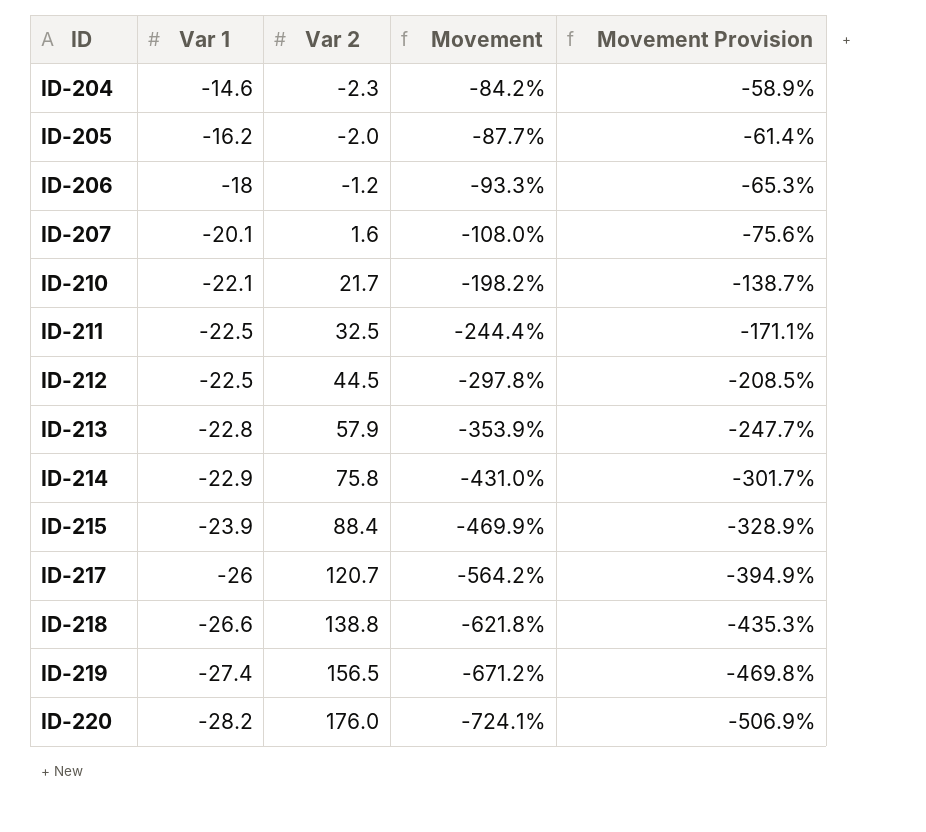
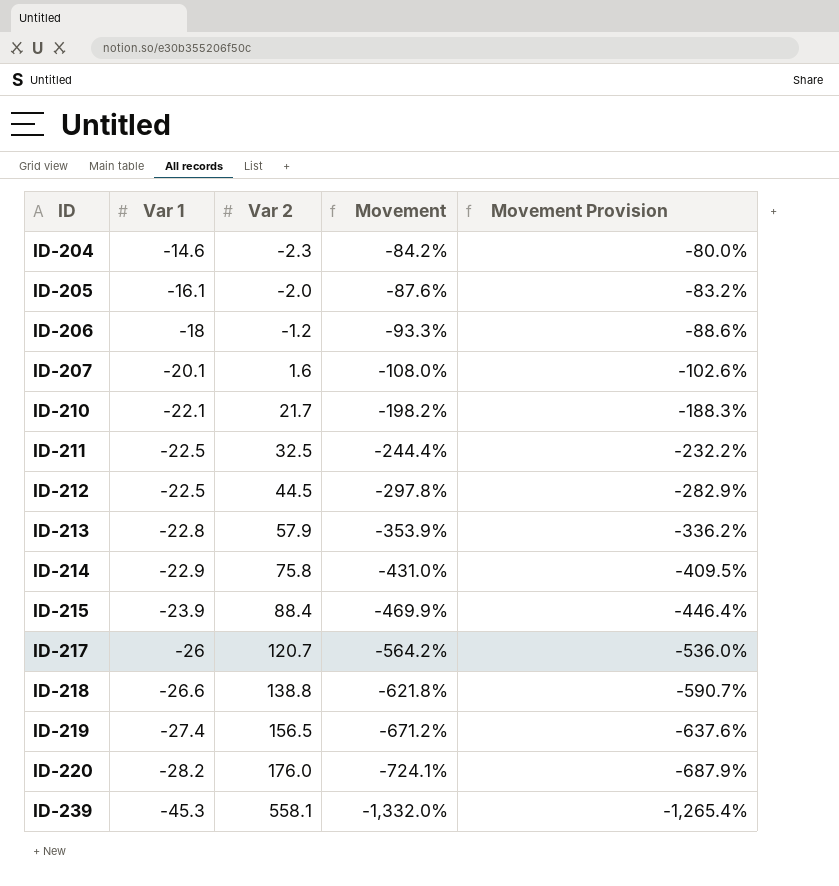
column Movement Provision | formula: [Movement] * 0.7 -> [Movement] * 0.95
ID-205 | Var 1: -16.2 -> -16.1
ID-205 | Movement: -87.7% -> -87.6%
row ID-239: none -> -45.3 | 558.1 | -1,332.0% | -1,265.4%

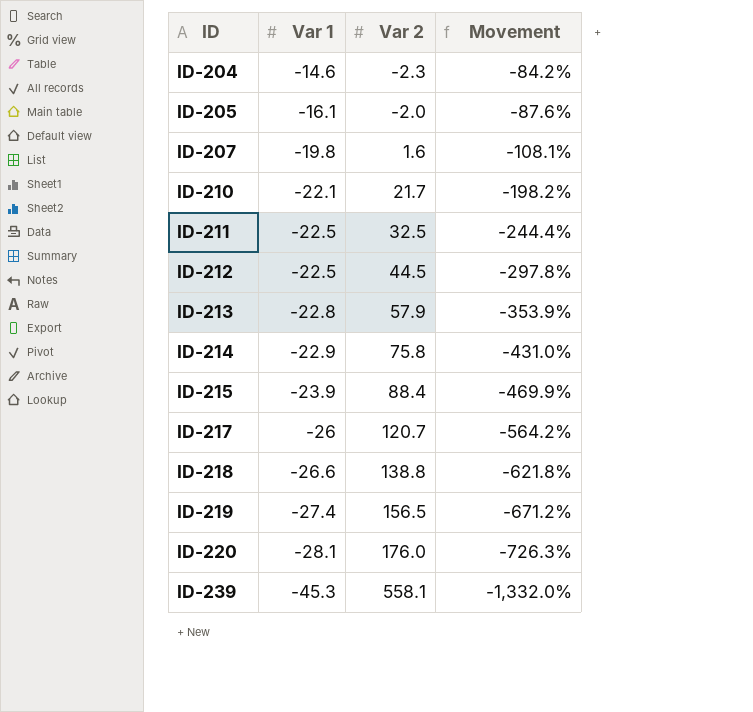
column Movement Provision | formula: [Movement] * 0.95 -> none
row ID-206: -18 | -1.2 | -93.3% | -88.6% -> none
ID-207 | Var 1: -20.1 -> -19.8
ID-207 | Movement: -108.0% -> -108.1%
ID-220 | Var 1: -28.2 -> -28.1
ID-220 | Movement: -724.1% -> -726.3%

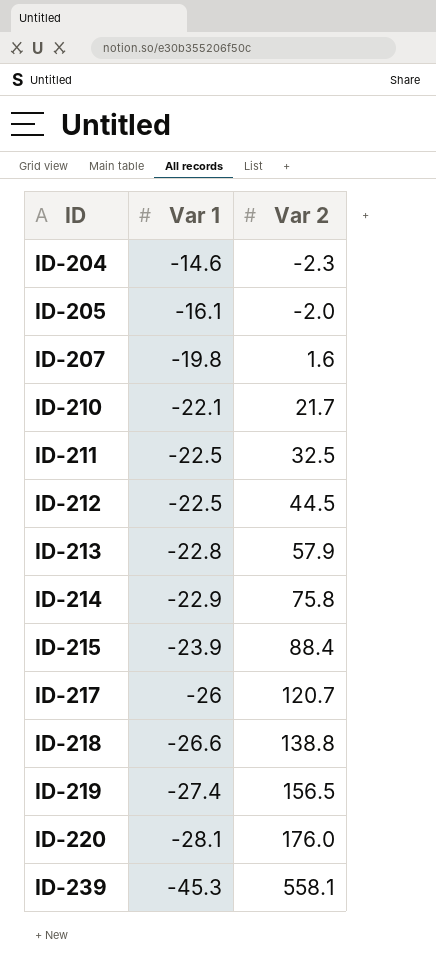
column Movement | formula: ([Var 2] - [Var 1]) / [Var 1] -> none

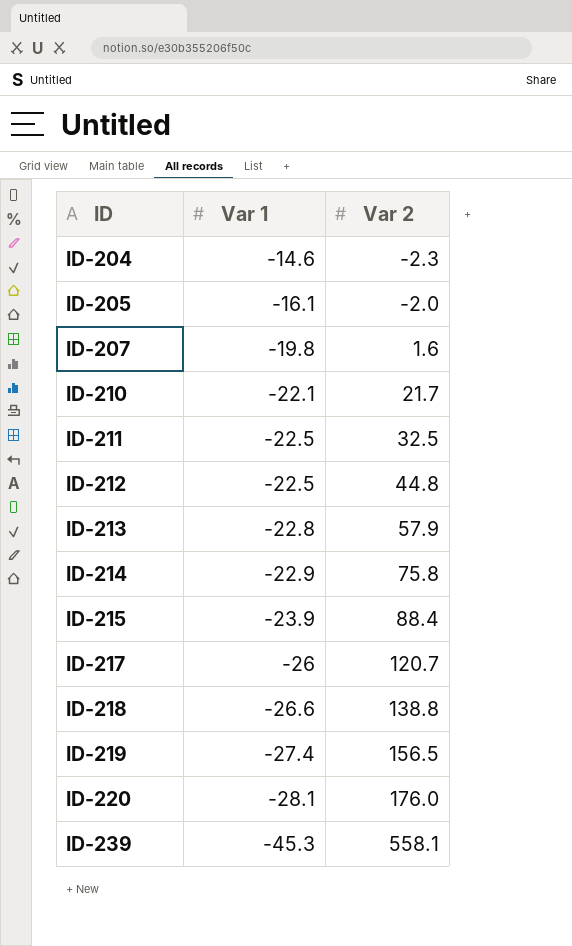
ID-212 | Var 2: 44.5 -> 44.8

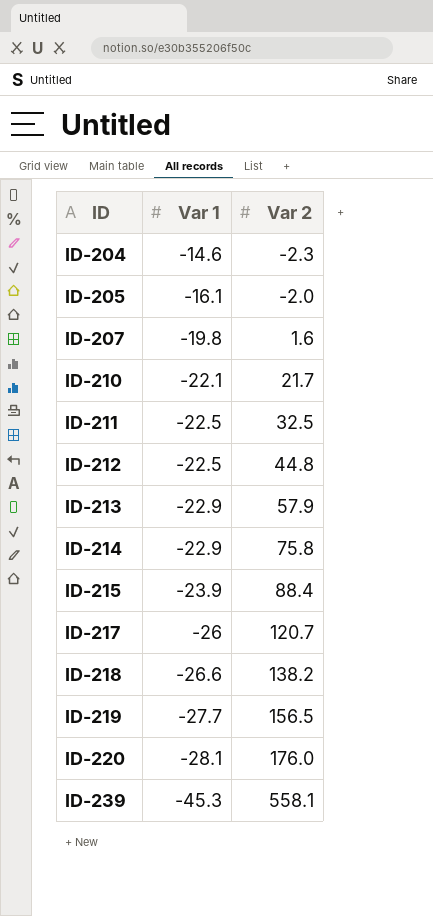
ID-213 | Var 1: -22.8 -> -22.9
ID-218 | Var 2: 138.8 -> 138.2
ID-219 | Var 1: -27.4 -> -27.7

